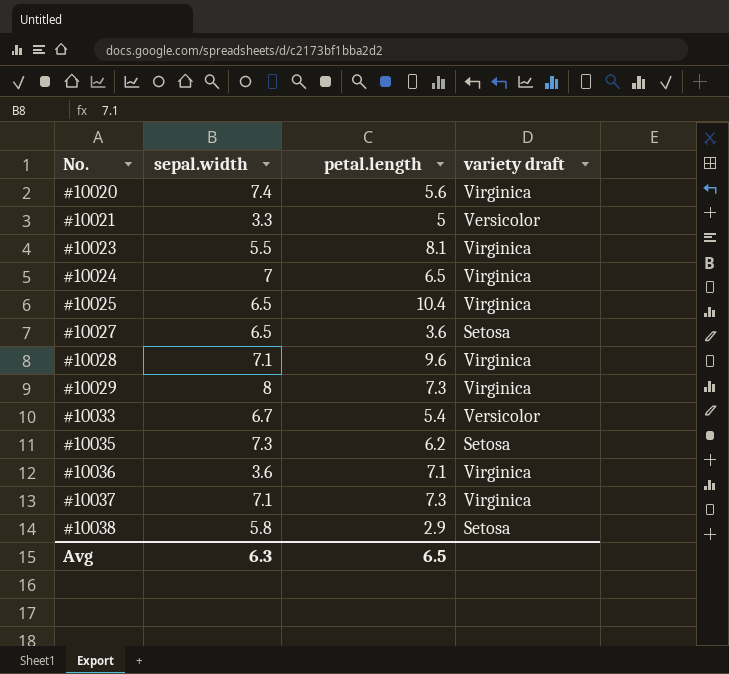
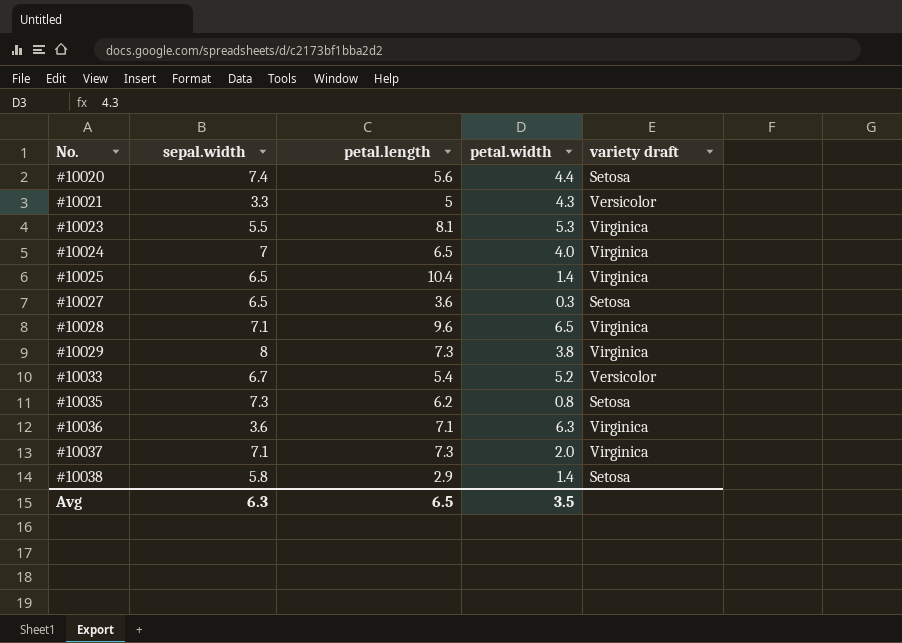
column petal.width | position: none -> 4
#10020 | variety draft: Virginica -> Setosa

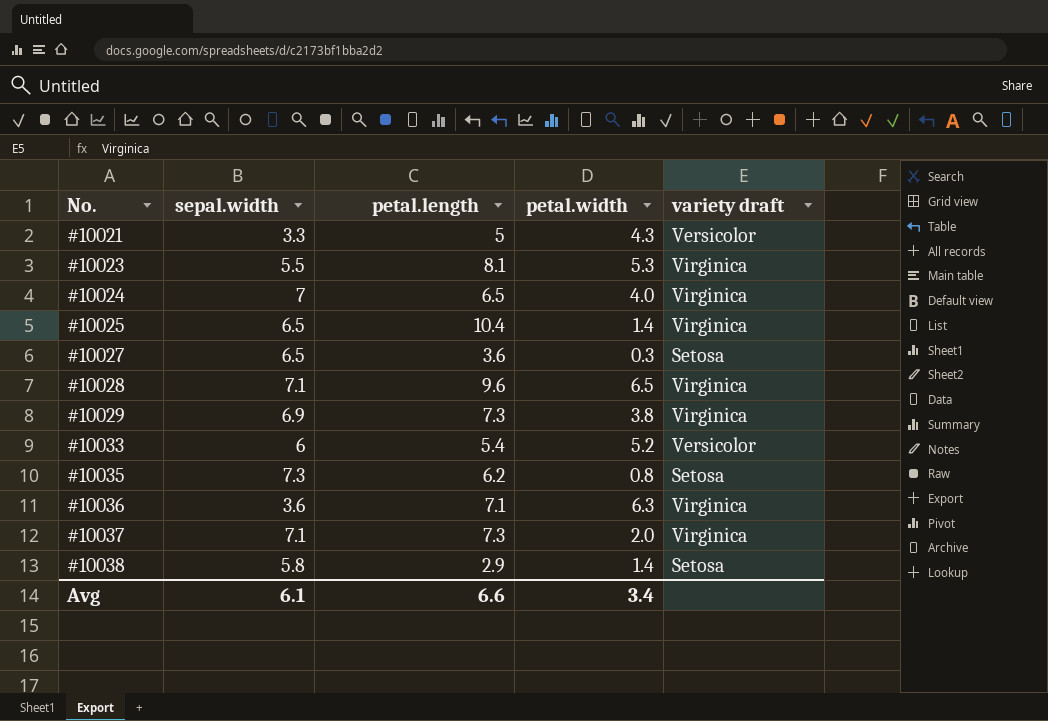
row #10020: 7.4 | 5.6 | 4.4 | Setosa -> none
#10029 | sepal.width: 8 -> 6.9
#10033 | sepal.width: 6.7 -> 6
Avg | sepal.width: 6.3 -> 6.1
Avg | petal.length: 6.5 -> 6.6
Avg | petal.width: 3.5 -> 3.4

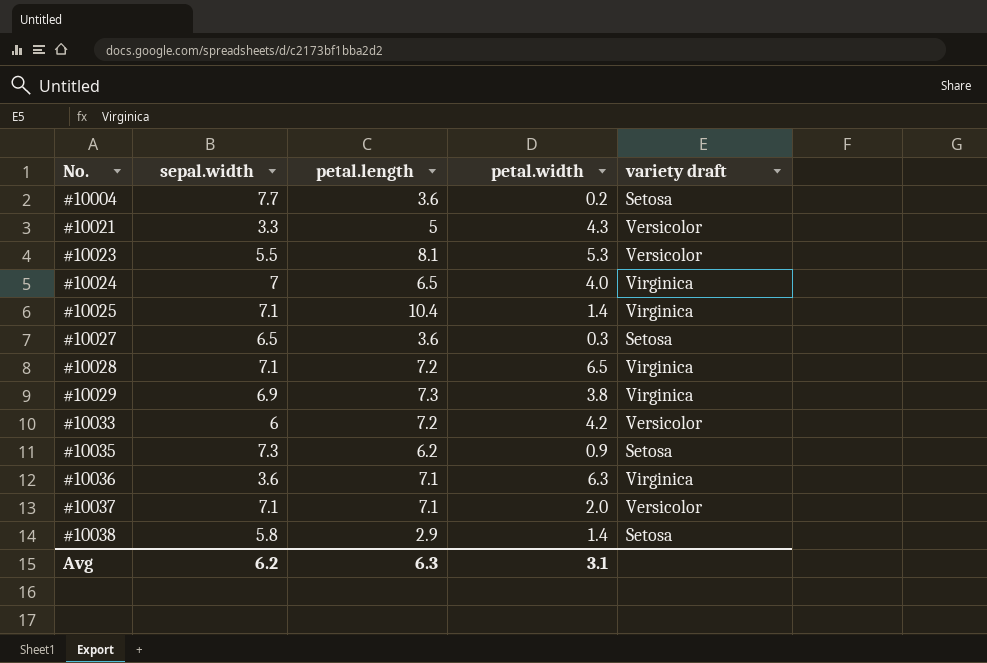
row #10004: none -> 7.7 | 3.6 | 0.2 | Setosa
#10023 | variety draft: Virginica -> Versicolor
#10025 | sepal.width: 6.5 -> 7.1
#10028 | petal.length: 9.6 -> 7.2
#10033 | petal.length: 5.4 -> 7.2
#10033 | petal.width: 5.2 -> 4.2
#10035 | petal.width: 0.8 -> 0.9
#10037 | petal.length: 7.3 -> 7.1
#10037 | variety draft: Virginica -> Versicolor
Avg | sepal.width: 6.1 -> 6.2
Avg | petal.length: 6.6 -> 6.3
Avg | petal.width: 3.4 -> 3.1

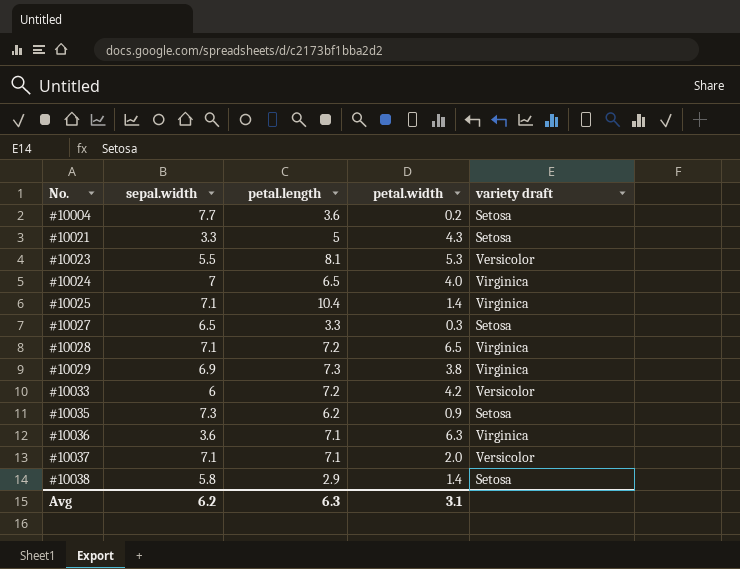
#10021 | variety draft: Versicolor -> Setosa
#10027 | petal.length: 3.6 -> 3.3

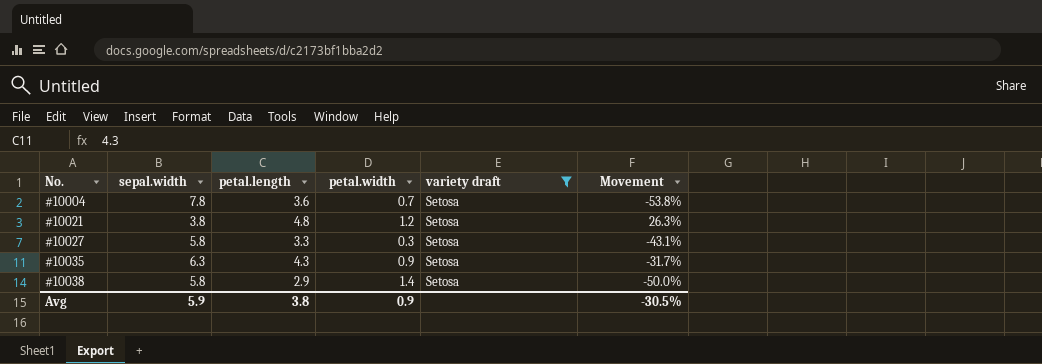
filter: none -> variety draft = Setosa
column Movement | formula: none -> ([petal.length] - [sepal.width]) / [sepal.width]
#10004 | sepal.width: 7.7 -> 7.8
#10004 | petal.width: 0.2 -> 0.7
#10021 | sepal.width: 3.3 -> 3.8
#10021 | petal.length: 5 -> 4.8
#10021 | petal.width: 4.3 -> 1.2
#10027 | sepal.width: 6.5 -> 5.8
#10035 | sepal.width: 7.3 -> 6.3
#10035 | petal.length: 6.2 -> 4.3
Avg | sepal.width: 6.2 -> 5.9
Avg | petal.length: 6.3 -> 3.8
Avg | petal.width: 3.1 -> 0.9

